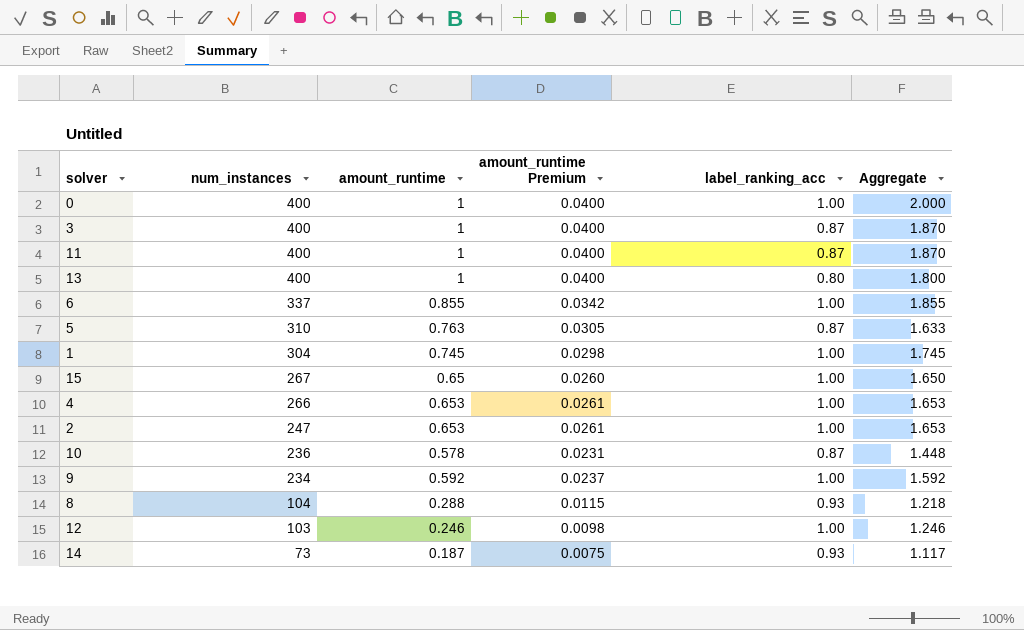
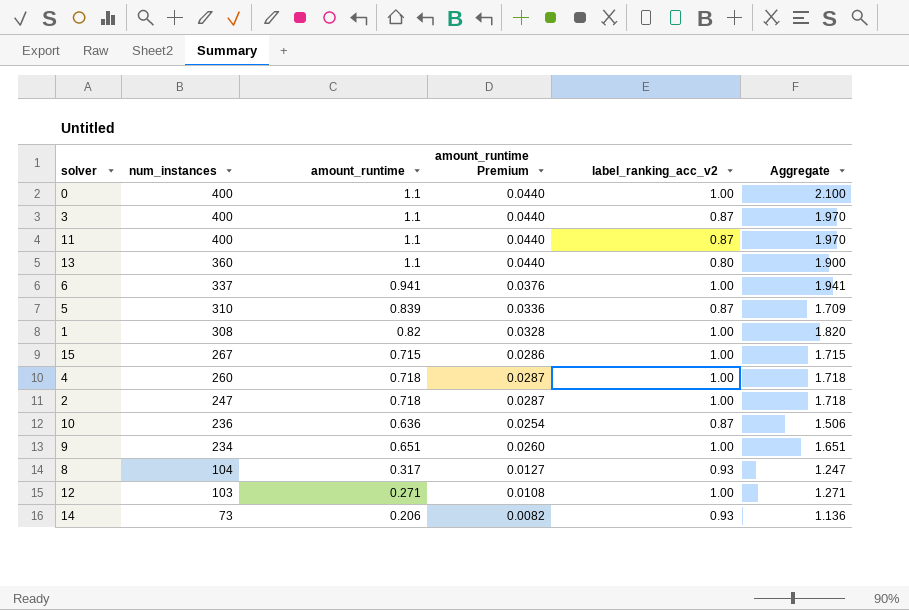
column name: label_ranking_acc -> label_ranking_acc_v2
0 | amount_runtime: 1 -> 1.1
0 | amount_runtime Premium: 0.0400 -> 0.0440
0 | Aggregate: 2.000 -> 2.100
3 | amount_runtime: 1 -> 1.1
3 | amount_runtime Premium: 0.0400 -> 0.0440
3 | Aggregate: 1.870 -> 1.970
11 | amount_runtime: 1 -> 1.1
11 | amount_runtime Premium: 0.0400 -> 0.0440
11 | Aggregate: 1.870 -> 1.970
13 | num_instances: 400 -> 360
13 | amount_runtime: 1 -> 1.1
13 | amount_runtime Premium: 0.0400 -> 0.0440
13 | Aggregate: 1.800 -> 1.900
6 | amount_runtime: 0.855 -> 0.941
6 | amount_runtime Premium: 0.0342 -> 0.0376
6 | Aggregate: 1.855 -> 1.941
5 | amount_runtime: 0.763 -> 0.839
5 | amount_runtime Premium: 0.0305 -> 0.0336
5 | Aggregate: 1.633 -> 1.709
1 | num_instances: 304 -> 308
1 | amount_runtime: 0.745 -> 0.82
1 | amount_runtime Premium: 0.0298 -> 0.0328
1 | Aggregate: 1.745 -> 1.820
15 | amount_runtime: 0.65 -> 0.715
15 | amount_runtime Premium: 0.0260 -> 0.0286
15 | Aggregate: 1.650 -> 1.715
4 | num_instances: 266 -> 260
4 | amount_runtime: 0.653 -> 0.718
4 | amount_runtime Premium: 0.0261 -> 0.0287
4 | Aggregate: 1.653 -> 1.718
2 | amount_runtime: 0.653 -> 0.718
2 | amount_runtime Premium: 0.0261 -> 0.0287
2 | Aggregate: 1.653 -> 1.718
10 | amount_runtime: 0.578 -> 0.636
10 | amount_runtime Premium: 0.0231 -> 0.0254
10 | Aggregate: 1.448 -> 1.506
9 | amount_runtime: 0.592 -> 0.651
9 | amount_runtime Premium: 0.0237 -> 0.0260
9 | Aggregate: 1.592 -> 1.651
8 | amount_runtime: 0.288 -> 0.317
8 | amount_runtime Premium: 0.0115 -> 0.0127
8 | Aggregate: 1.218 -> 1.247
12 | amount_runtime: 0.246 -> 0.271
12 | amount_runtime Premium: 0.0098 -> 0.0108
12 | Aggregate: 1.246 -> 1.271
14 | amount_runtime: 0.187 -> 0.206
14 | amount_runtime Premium: 0.0075 -> 0.0082
14 | Aggregate: 1.117 -> 1.136

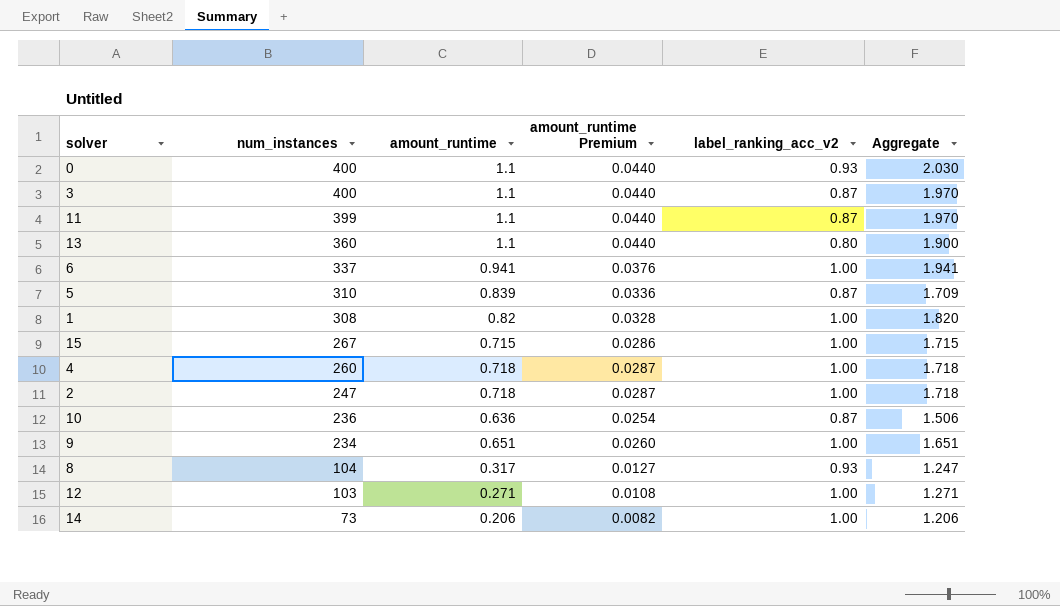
0 | label_ranking_acc_v2: 1.00 -> 0.93
0 | Aggregate: 2.100 -> 2.030
11 | num_instances: 400 -> 399
14 | label_ranking_acc_v2: 0.93 -> 1.00
14 | Aggregate: 1.136 -> 1.206

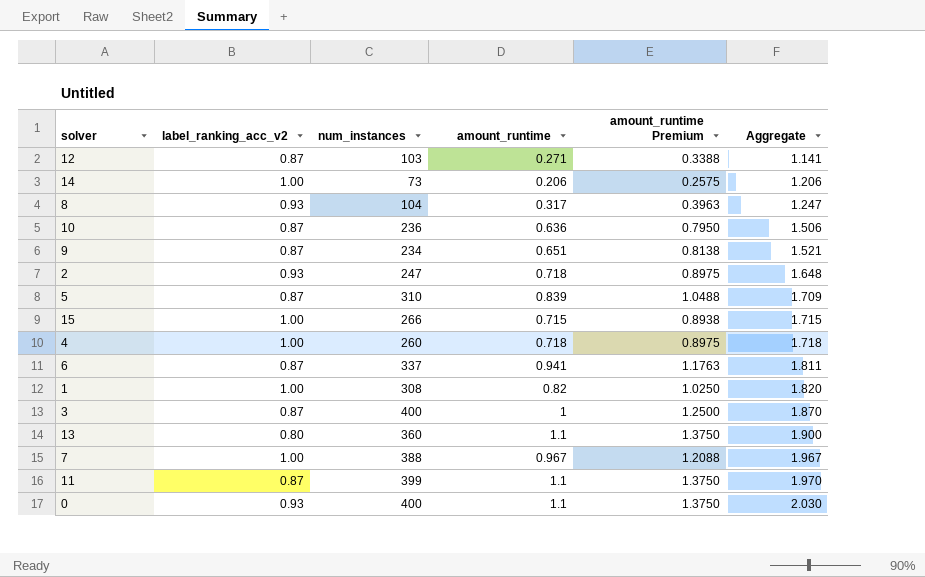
row order: num_instances descending -> Aggregate ascending
column label_ranking_acc_v2 | position: 5 -> 2
column amount_runtime Premium | formula: [amount_runtime] * 0.04 -> [amount_runtime] * 1.25
12 | label_ranking_acc_v2: 1.00 -> 0.87
12 | Aggregate: 1.271 -> 1.141
9 | label_ranking_acc_v2: 1.00 -> 0.87
9 | Aggregate: 1.651 -> 1.521
2 | label_ranking_acc_v2: 1.00 -> 0.93
2 | Aggregate: 1.718 -> 1.648
15 | num_instances: 267 -> 266
6 | label_ranking_acc_v2: 1.00 -> 0.87
6 | Aggregate: 1.941 -> 1.811
3 | amount_runtime: 1.1 -> 1
3 | Aggregate: 1.970 -> 1.870
row 7: none -> 1.00 | 388 | 0.967 | 1.2088 | 1.967

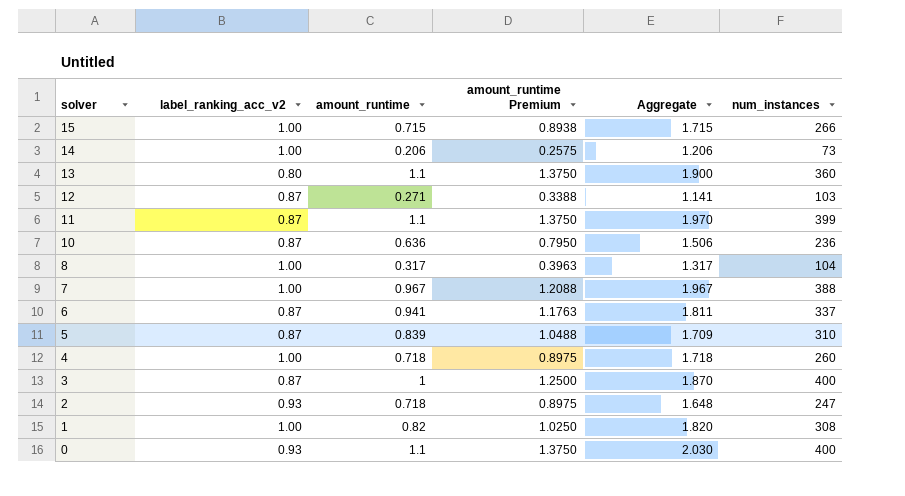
row order: Aggregate ascending -> solver descending
column num_instances | position: 3 -> 6
row 9: 0.87 | 234 | 0.651 | 0.8138 | 1.521 -> none
8 | label_ranking_acc_v2: 0.93 -> 1.00
8 | Aggregate: 1.247 -> 1.317

